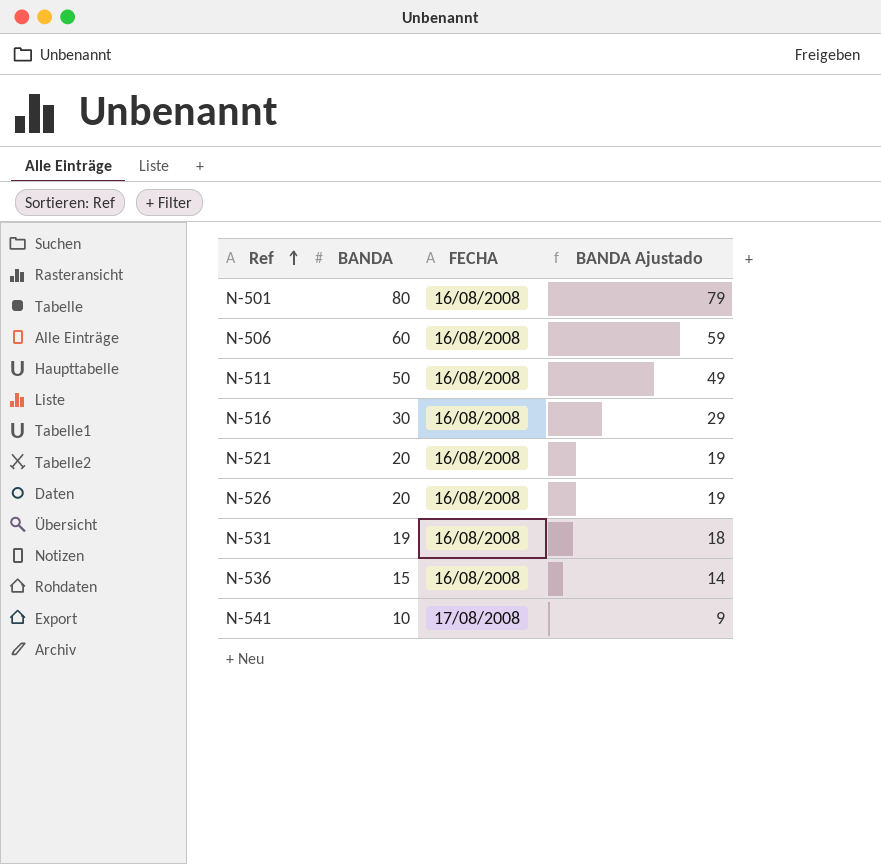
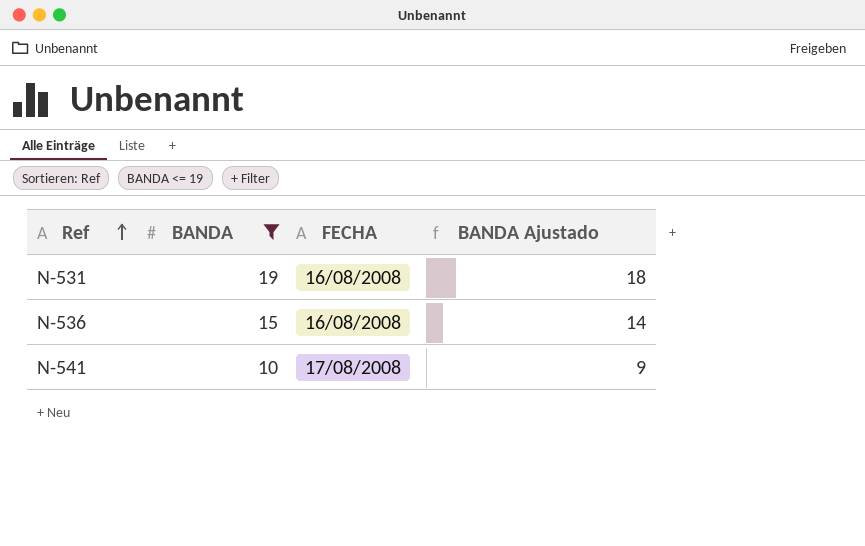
filter: none -> BANDA <= 19

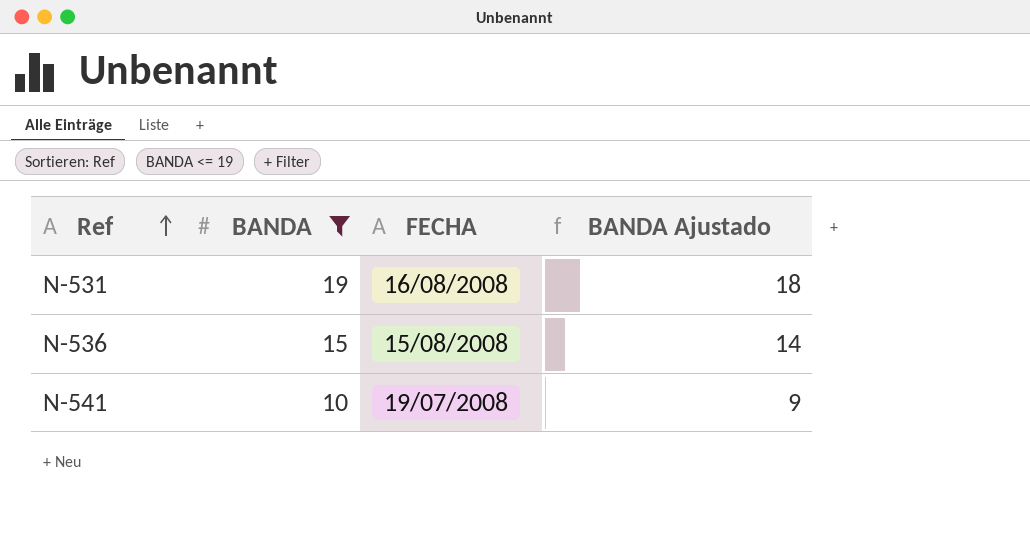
N-536 | FECHA: 16/08/2008 -> 15/08/2008
N-541 | FECHA: 17/08/2008 -> 19/07/2008

